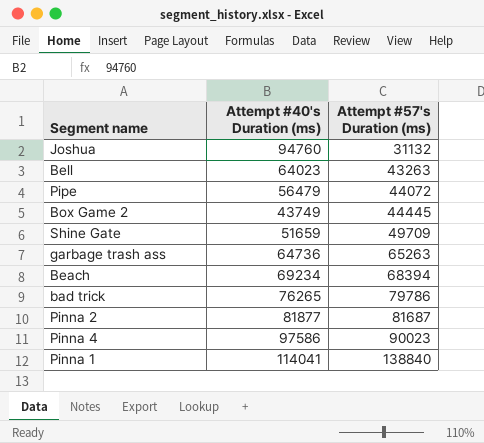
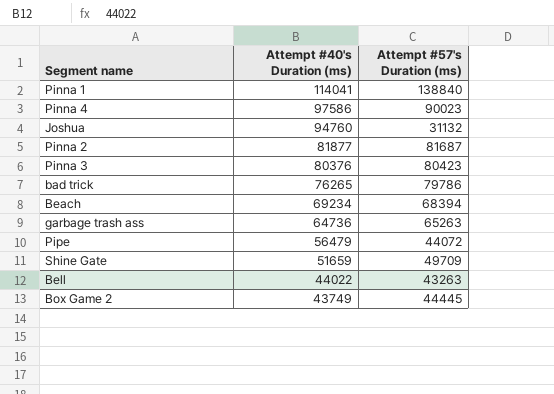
row order: Attempt #57's Duration (ms) ascending -> Attempt #40's Duration (ms) descending
row Pinna 3: none -> 80376 | 80423
Bell | Attempt #40's Duration (ms): 64023 -> 44022

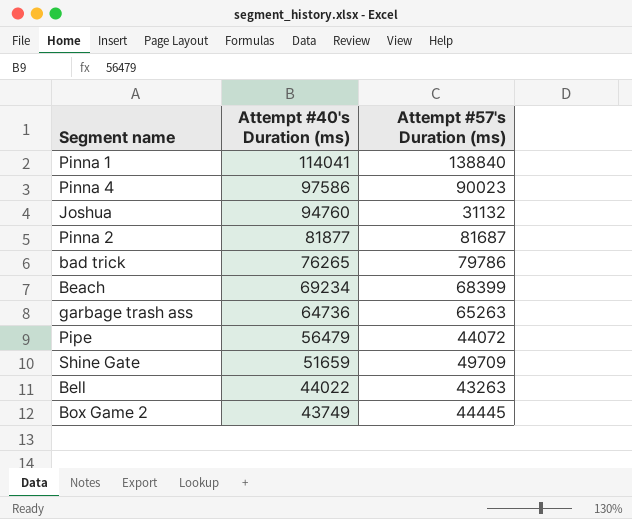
row Pinna 3: 80376 | 80423 -> none
Beach | Attempt #57's Duration (ms): 68394 -> 68399

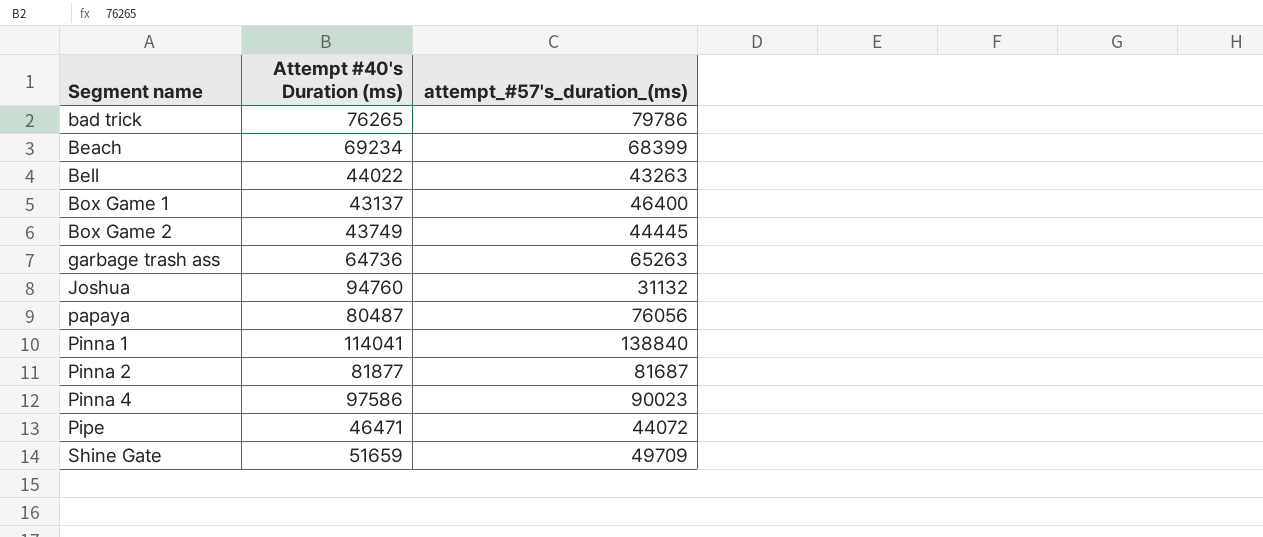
row order: Attempt #40's Duration (ms) descending -> Segment name ascending
column name: Attempt #57's Duration (ms) -> attempt_#57's_duration_(ms)
row Box Game 1: none -> 43137 | 46400
row papaya: none -> 80487 | 76056
Pipe | Attempt #40's Duration (ms): 56479 -> 46471

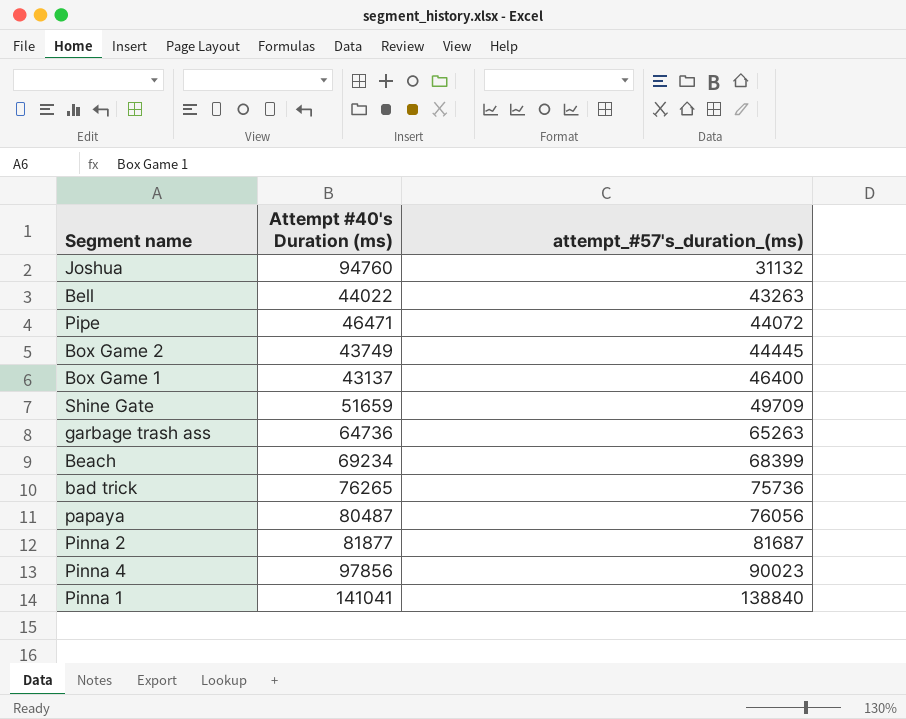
row order: Segment name ascending -> attempt_#57's_duration_(ms) ascending
bad trick | attempt_#57's_duration_(ms): 79786 -> 75736
Pinna 4 | Attempt #40's Duration (ms): 97586 -> 97856
Pinna 1 | Attempt #40's Duration (ms): 114041 -> 141041

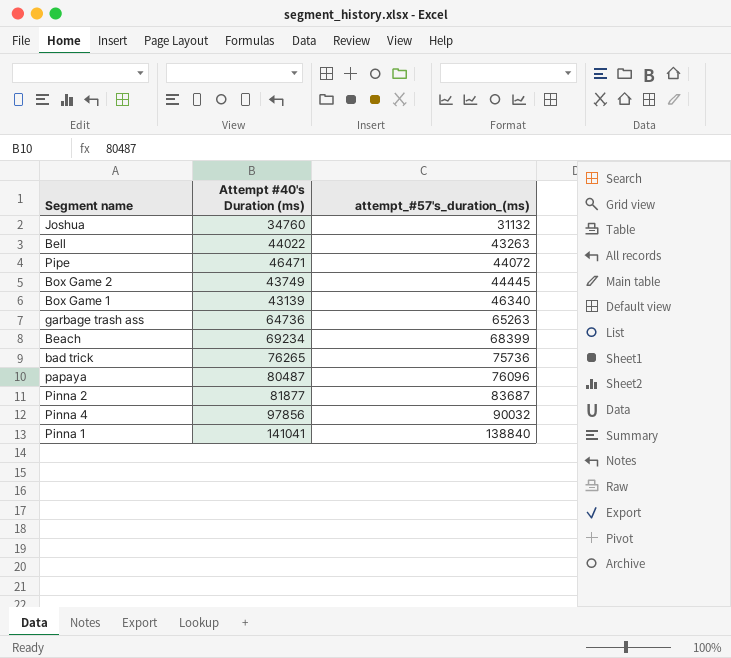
row Shine Gate: 51659 | 49709 -> none
Joshua | Attempt #40's Duration (ms): 94760 -> 34760
Box Game 1 | Attempt #40's Duration (ms): 43137 -> 43139
Box Game 1 | attempt_#57's_duration_(ms): 46400 -> 46340
papaya | attempt_#57's_duration_(ms): 76056 -> 76096
Pinna 2 | attempt_#57's_duration_(ms): 81687 -> 83687
Pinna 4 | attempt_#57's_duration_(ms): 90023 -> 90032

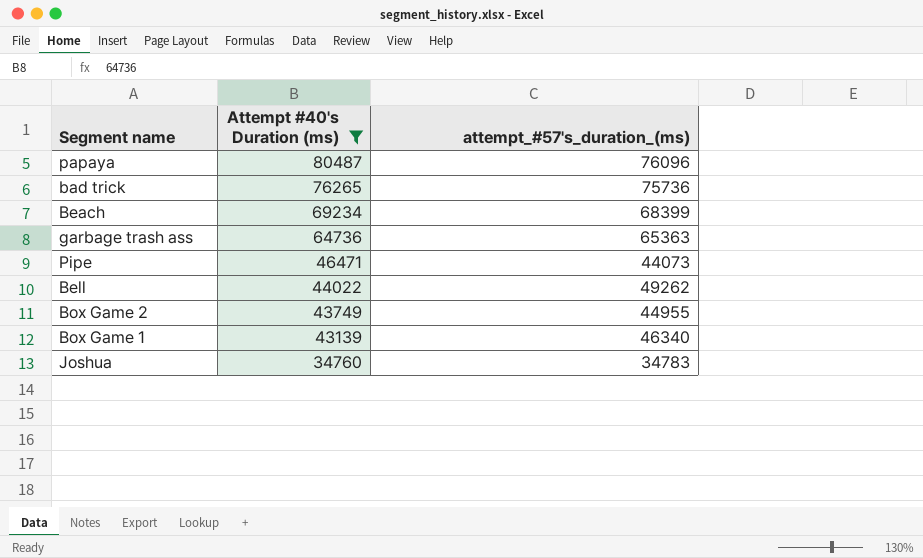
filter: none -> Attempt #40's Duration (ms) <= 80487
row order: attempt_#57's_duration_(ms) ascending -> Attempt #40's Duration (ms) descending
garbage trash ass | attempt_#57's_duration_(ms): 65263 -> 65363
Pipe | attempt_#57's_duration_(ms): 44072 -> 44073
Bell | attempt_#57's_duration_(ms): 43263 -> 49262
Box Game 2 | attempt_#57's_duration_(ms): 44445 -> 44955
Joshua | attempt_#57's_duration_(ms): 31132 -> 34783

